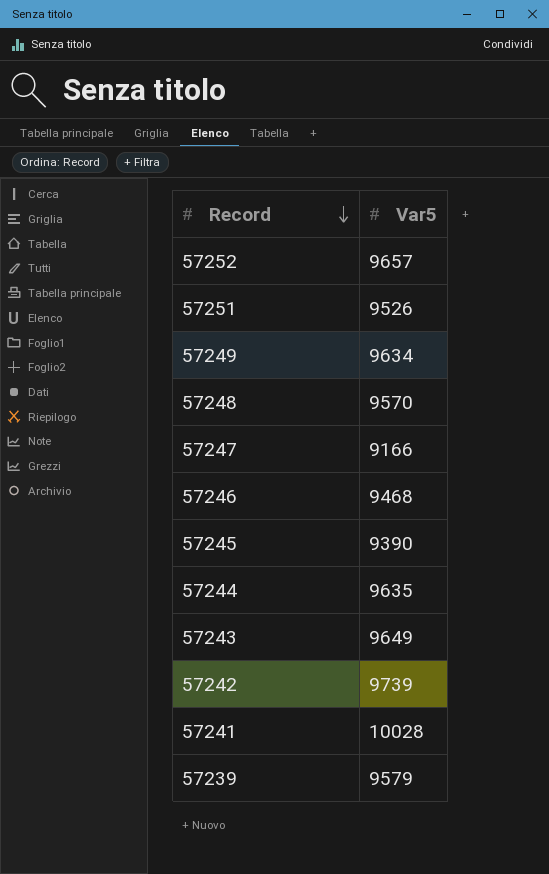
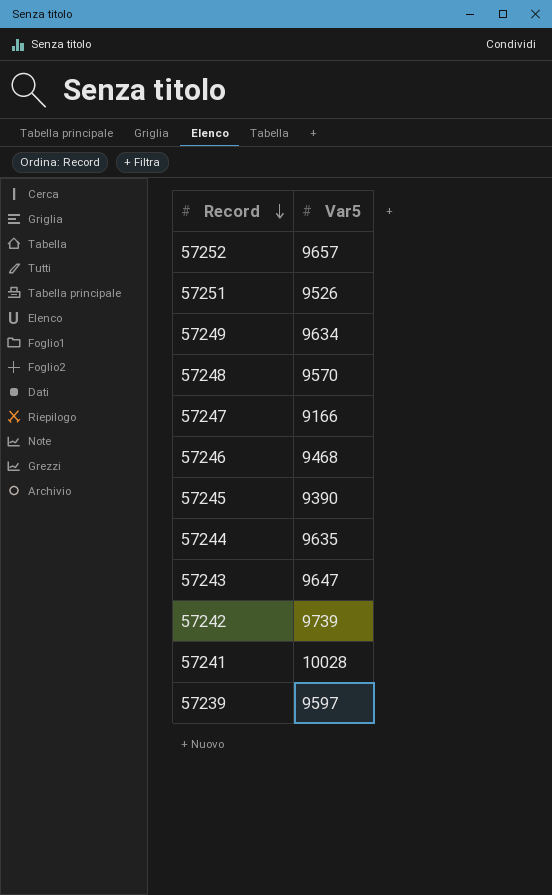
57243 | Var5: 9649 -> 9647
57239 | Var5: 9579 -> 9597

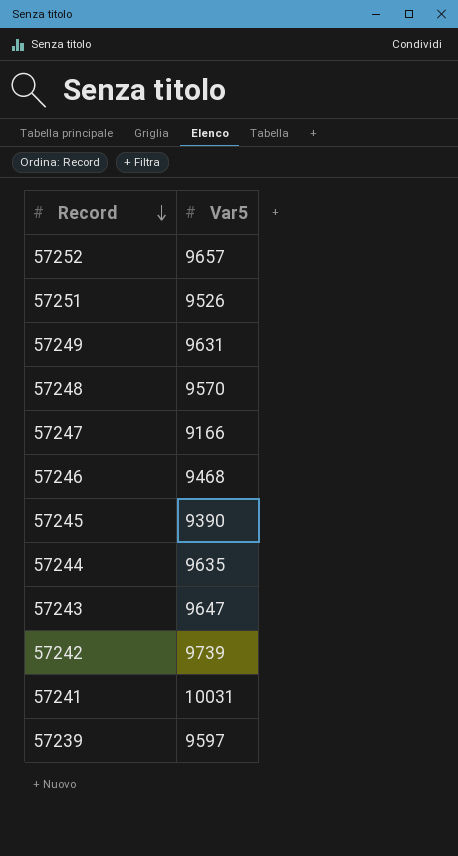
57249 | Var5: 9634 -> 9631
57241 | Var5: 10028 -> 10031

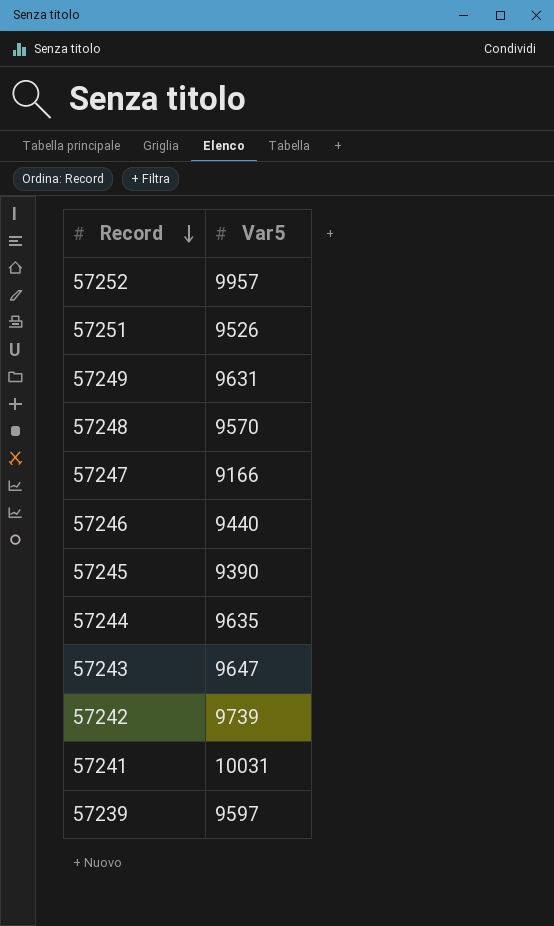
57252 | Var5: 9657 -> 9957
57246 | Var5: 9468 -> 9440

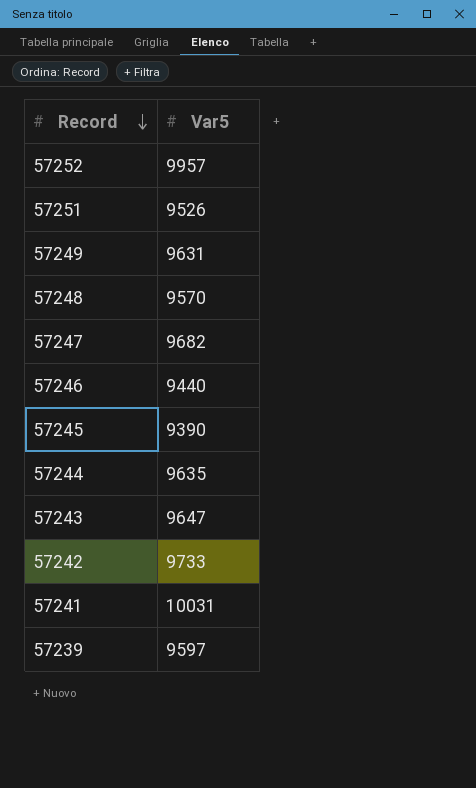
57247 | Var5: 9166 -> 9682
57242 | Var5: 9739 -> 9733

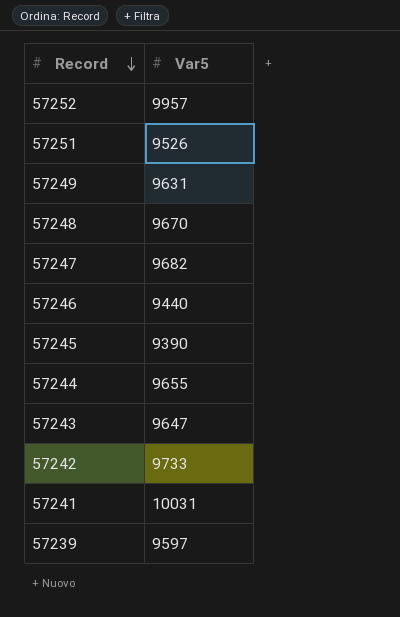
57248 | Var5: 9570 -> 9670
57244 | Var5: 9635 -> 9655

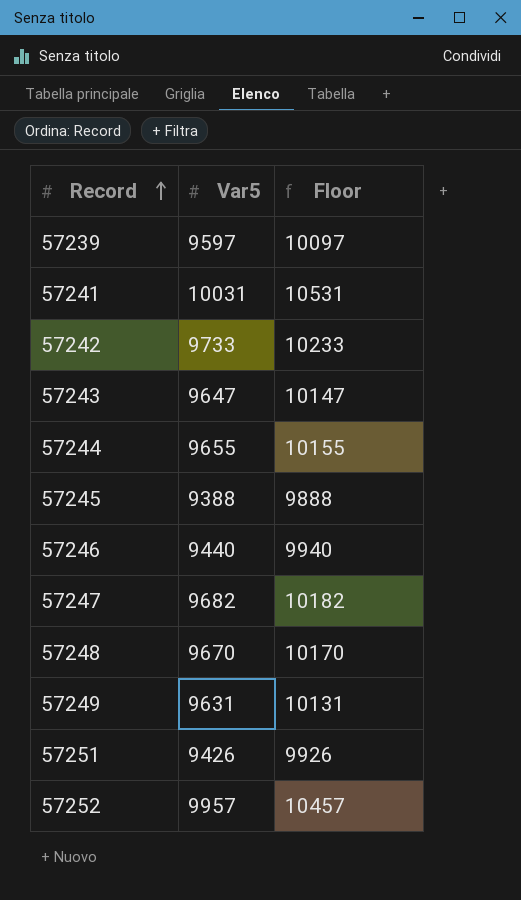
row order: Record descending -> Record ascending
column Floor | formula: none -> [Var5] + 500
57245 | Var5: 9390 -> 9388
57251 | Var5: 9526 -> 9426

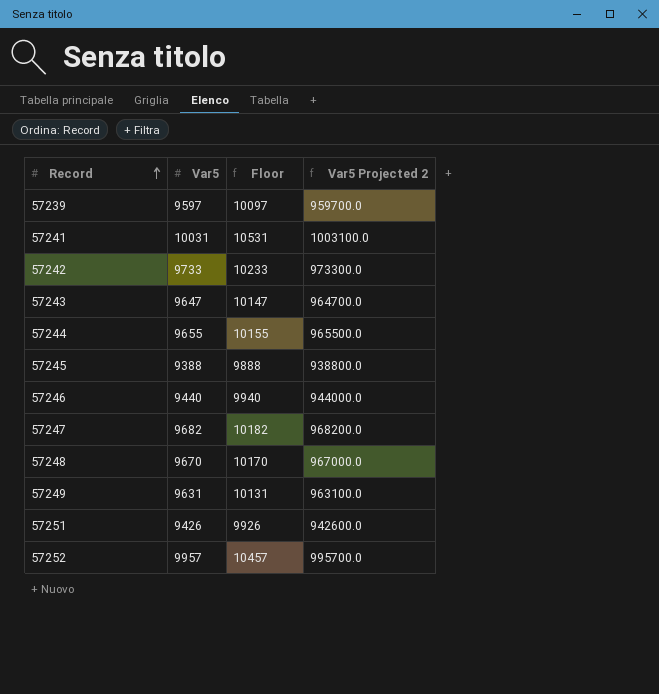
column Var5 Projected 2 | formula: none -> [Var5] * 100

